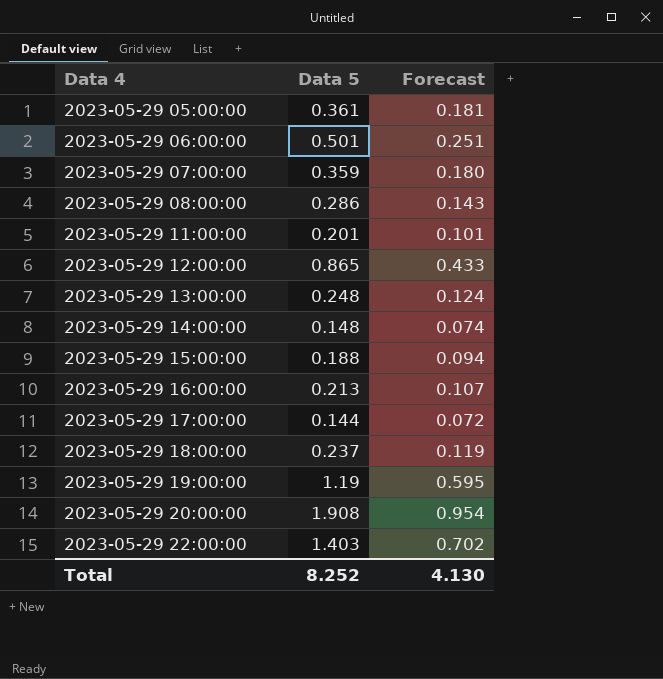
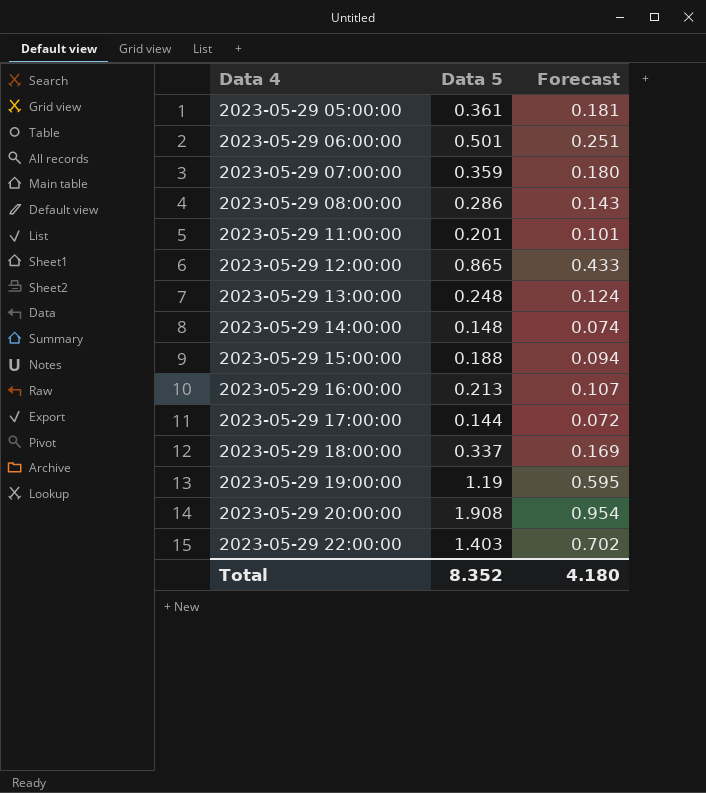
2023-05-29 18:00:00 | Data 5: 0.237 -> 0.337
2023-05-29 18:00:00 | Forecast: 0.119 -> 0.169
Total | Data 5: 8.252 -> 8.352
Total | Forecast: 4.130 -> 4.180

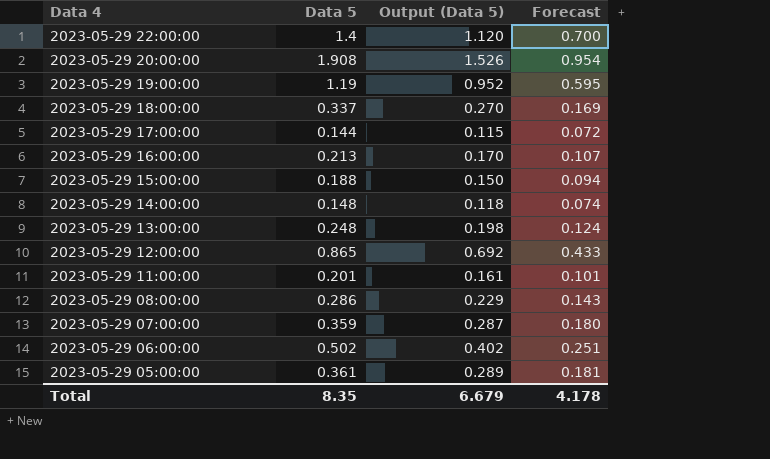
row order: Data 4 ascending -> Data 4 descending
column Output (Data 5) | formula: none -> [Data 5] * 0.8
2023-05-29 22:00:00 | Data 5: 1.403 -> 1.4
2023-05-29 22:00:00 | Forecast: 0.702 -> 0.700
2023-05-29 06:00:00 | Data 5: 0.501 -> 0.502
Total | Data 5: 8.352 -> 8.35
Total | Forecast: 4.180 -> 4.178

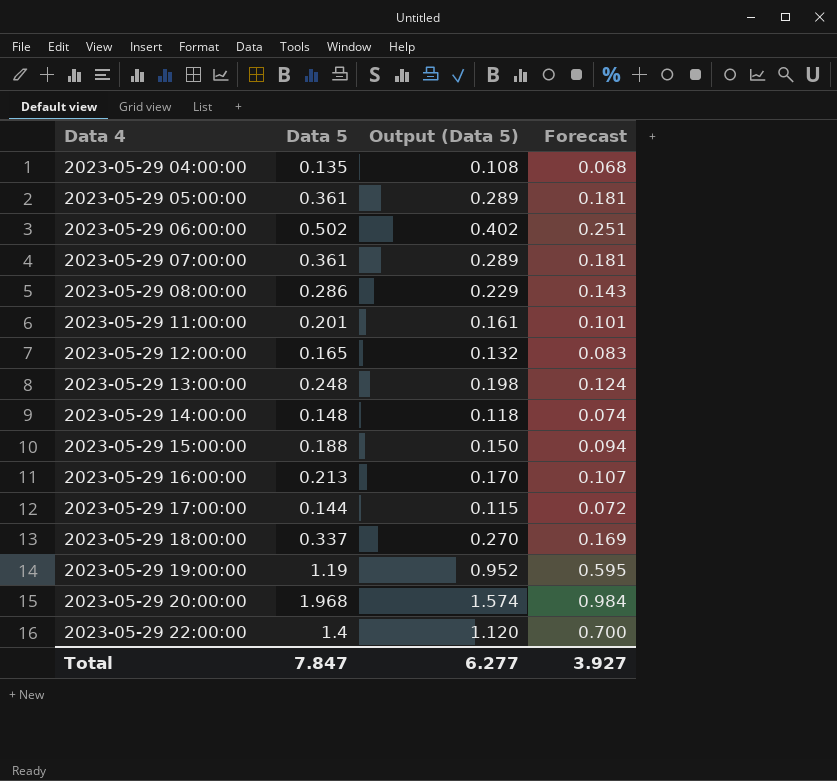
row order: Data 4 descending -> Data 4 ascending
row 2023-05-29 04:00:00: none -> 0.135 | 0.108 | 0.068
2023-05-29 07:00:00 | Data 5: 0.359 -> 0.361
2023-05-29 07:00:00 | Output (Data 5): 0.287 -> 0.289
2023-05-29 07:00:00 | Forecast: 0.180 -> 0.181
2023-05-29 12:00:00 | Data 5: 0.865 -> 0.165
2023-05-29 12:00:00 | Output (Data 5): 0.692 -> 0.132
2023-05-29 12:00:00 | Forecast: 0.433 -> 0.083
2023-05-29 20:00:00 | Data 5: 1.908 -> 1.968
2023-05-29 20:00:00 | Output (Data 5): 1.526 -> 1.574
2023-05-29 20:00:00 | Forecast: 0.954 -> 0.984
Total | Data 5: 8.35 -> 7.847
Total | Output (Data 5): 6.679 -> 6.277
Total | Forecast: 4.178 -> 3.927

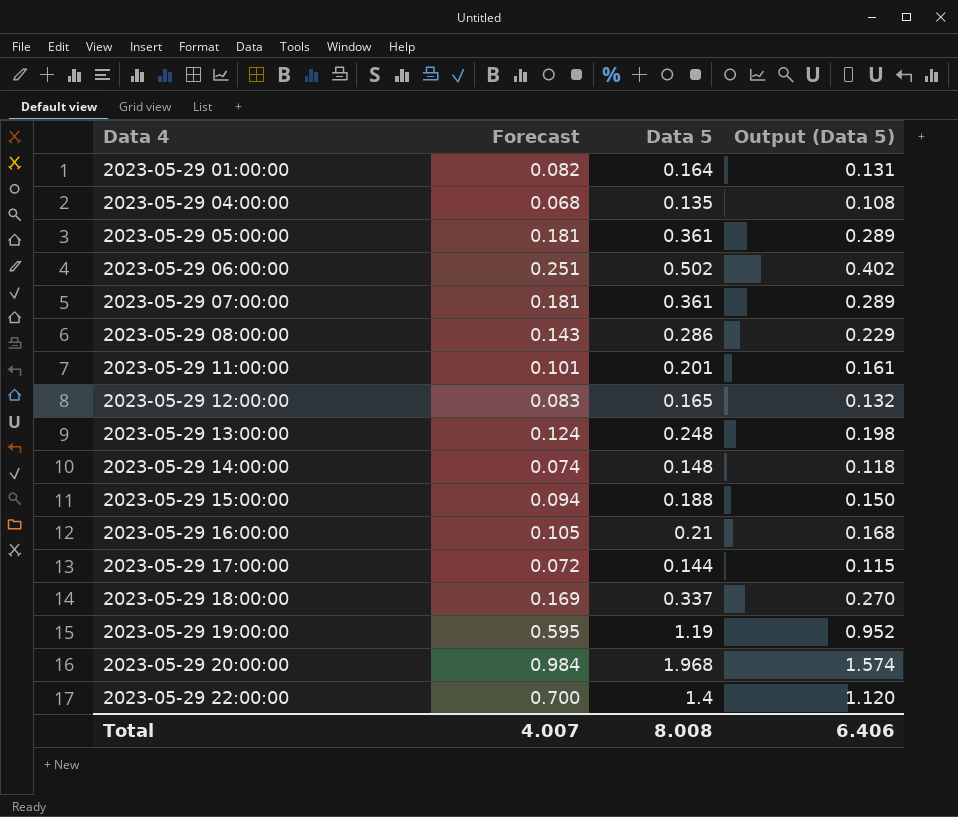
column Forecast | position: 4 -> 2
row 2023-05-29 01:00:00: none -> 0.082 | 0.164 | 0.131
2023-05-29 16:00:00 | Forecast: 0.107 -> 0.105
2023-05-29 16:00:00 | Data 5: 0.213 -> 0.21
2023-05-29 16:00:00 | Output (Data 5): 0.170 -> 0.168
Total | Forecast: 3.927 -> 4.007
Total | Data 5: 7.847 -> 8.008
Total | Output (Data 5): 6.277 -> 6.406

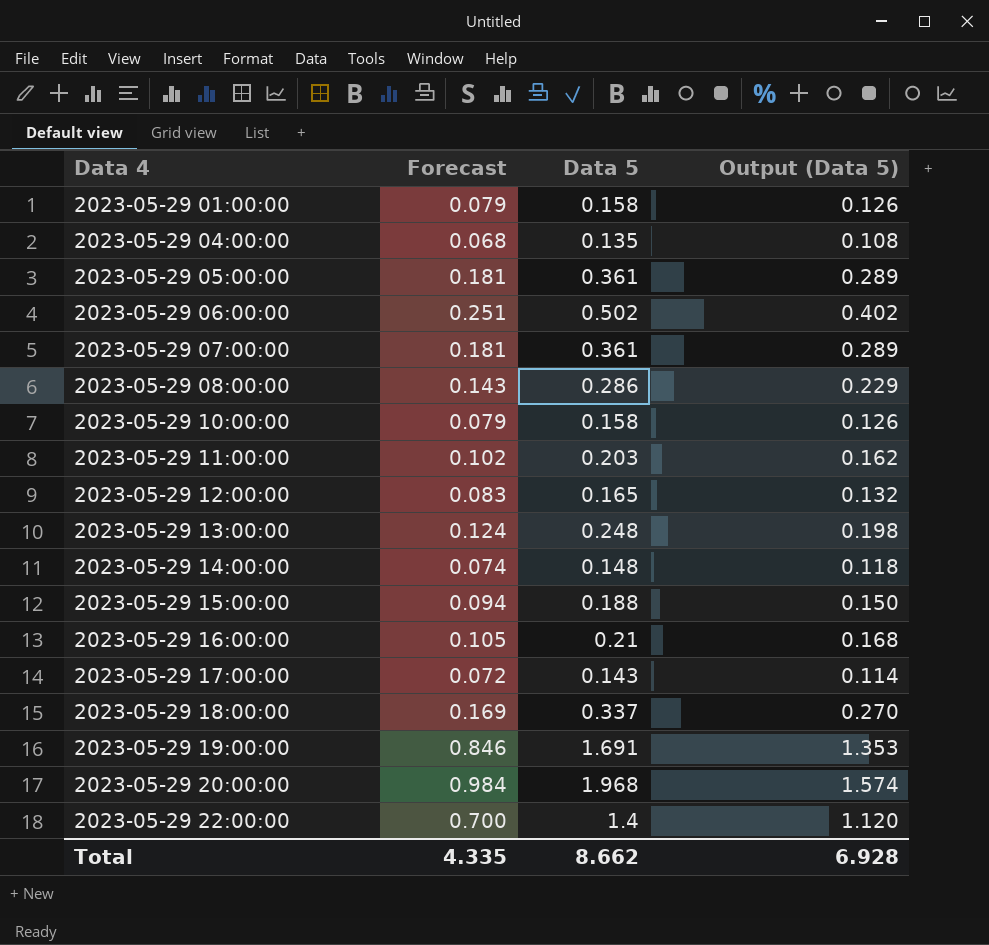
2023-05-29 01:00:00 | Forecast: 0.082 -> 0.079
2023-05-29 01:00:00 | Data 5: 0.164 -> 0.158
2023-05-29 01:00:00 | Output (Data 5): 0.131 -> 0.126
row 2023-05-29 10:00:00: none -> 0.079 | 0.158 | 0.126
2023-05-29 11:00:00 | Forecast: 0.101 -> 0.102
2023-05-29 11:00:00 | Data 5: 0.201 -> 0.203
2023-05-29 11:00:00 | Output (Data 5): 0.161 -> 0.162
2023-05-29 17:00:00 | Data 5: 0.144 -> 0.143
2023-05-29 17:00:00 | Output (Data 5): 0.115 -> 0.114
2023-05-29 19:00:00 | Forecast: 0.595 -> 0.846
2023-05-29 19:00:00 | Data 5: 1.19 -> 1.691
2023-05-29 19:00:00 | Output (Data 5): 0.952 -> 1.353
Total | Forecast: 4.007 -> 4.335
Total | Data 5: 8.008 -> 8.662
Total | Output (Data 5): 6.406 -> 6.928

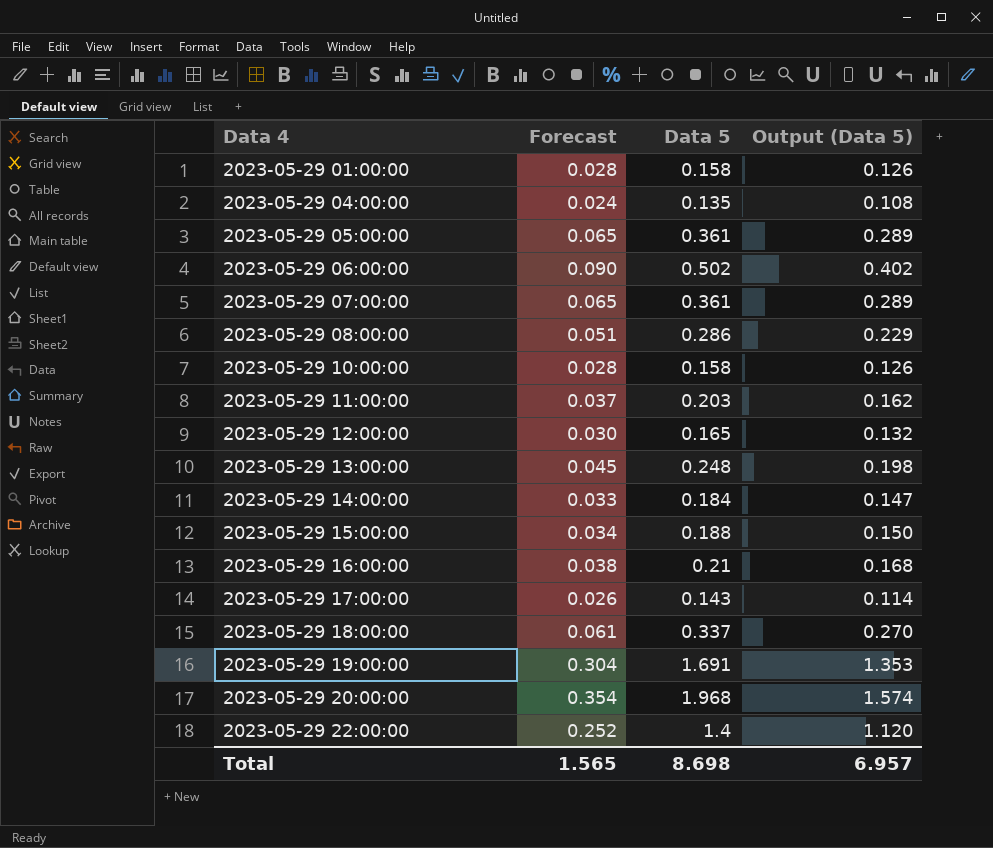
column Forecast | formula: [Data 5] * 0.5 -> [Data 5] * 0.18
2023-05-29 14:00:00 | Data 5: 0.148 -> 0.184
2023-05-29 14:00:00 | Output (Data 5): 0.118 -> 0.147
Total | Forecast: 4.335 -> 1.565
Total | Data 5: 8.662 -> 8.698
Total | Output (Data 5): 6.928 -> 6.957

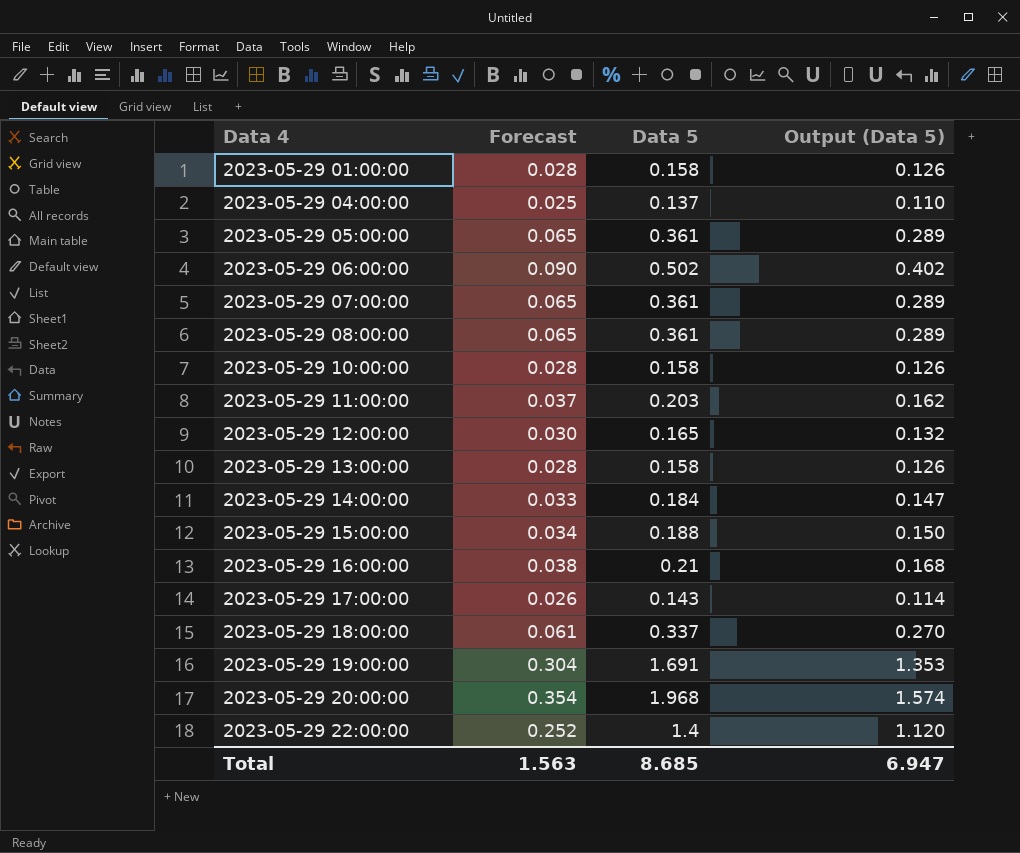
2023-05-29 04:00:00 | Forecast: 0.024 -> 0.025
2023-05-29 04:00:00 | Data 5: 0.135 -> 0.137
2023-05-29 04:00:00 | Output (Data 5): 0.108 -> 0.110
2023-05-29 08:00:00 | Forecast: 0.051 -> 0.065
2023-05-29 08:00:00 | Data 5: 0.286 -> 0.361
2023-05-29 08:00:00 | Output (Data 5): 0.229 -> 0.289
2023-05-29 13:00:00 | Forecast: 0.045 -> 0.028
2023-05-29 13:00:00 | Data 5: 0.248 -> 0.158
2023-05-29 13:00:00 | Output (Data 5): 0.198 -> 0.126
Total | Forecast: 1.565 -> 1.563
Total | Data 5: 8.698 -> 8.685
Total | Output (Data 5): 6.957 -> 6.947

